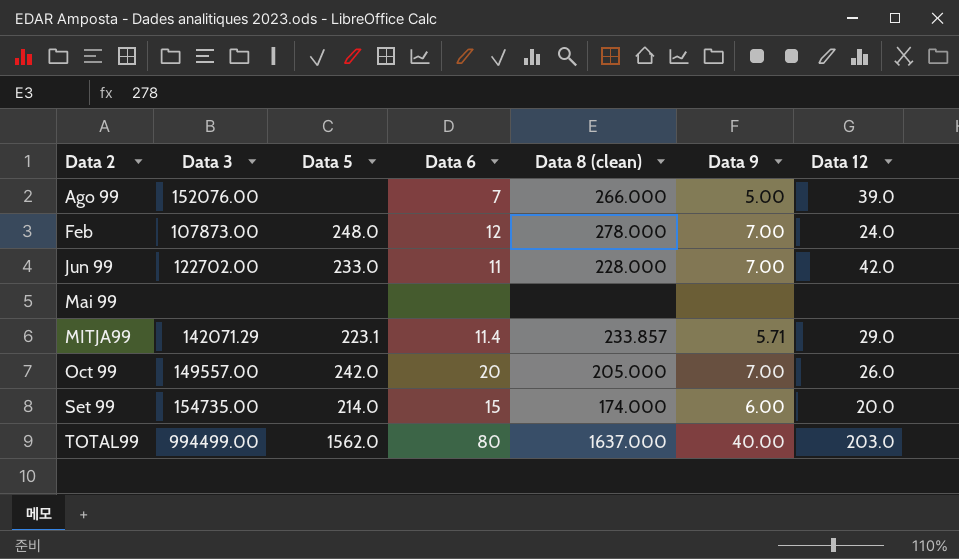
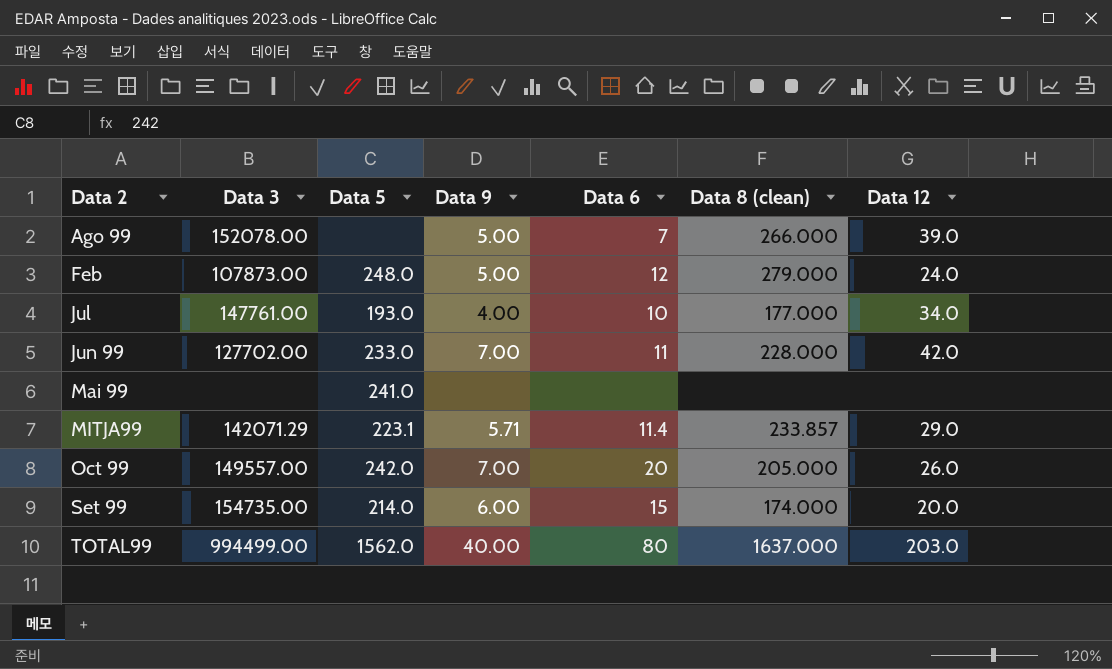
column Data 9 | position: 6 -> 4
Ago 99 | Data 3: 152076.00 -> 152078.00
Feb | Data 9: 7.00 -> 5.00
Feb | Data 8 (clean): 278.000 -> 279.000
row Jul: none -> 147761.00 | 193.0 | 4.00 | 10 | 177.000 | 34.0
Jun 99 | Data 3: 122702.00 -> 127702.00
Mai 99 | Data 5: none -> 241.0

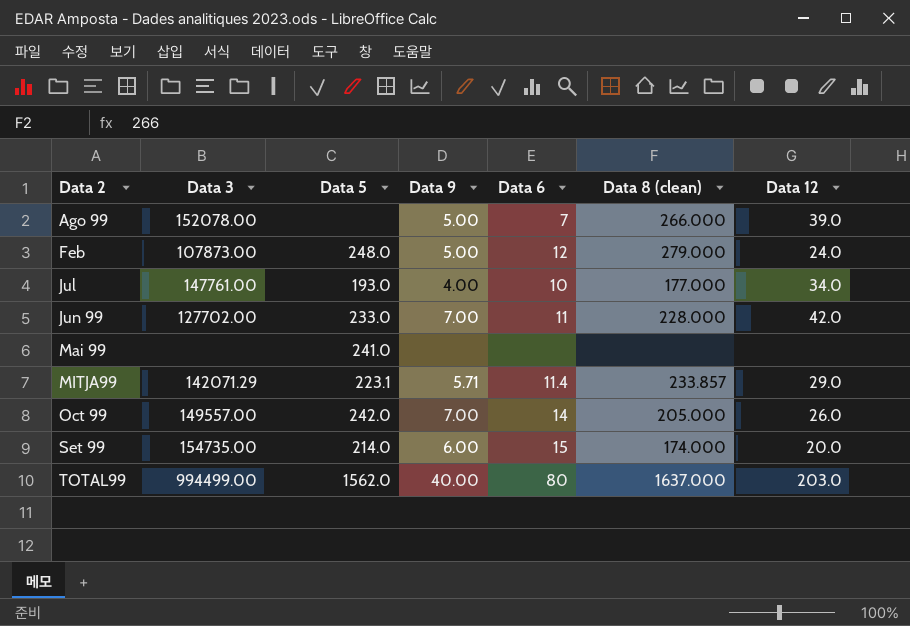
Oct 99 | Data 6: 20 -> 14

